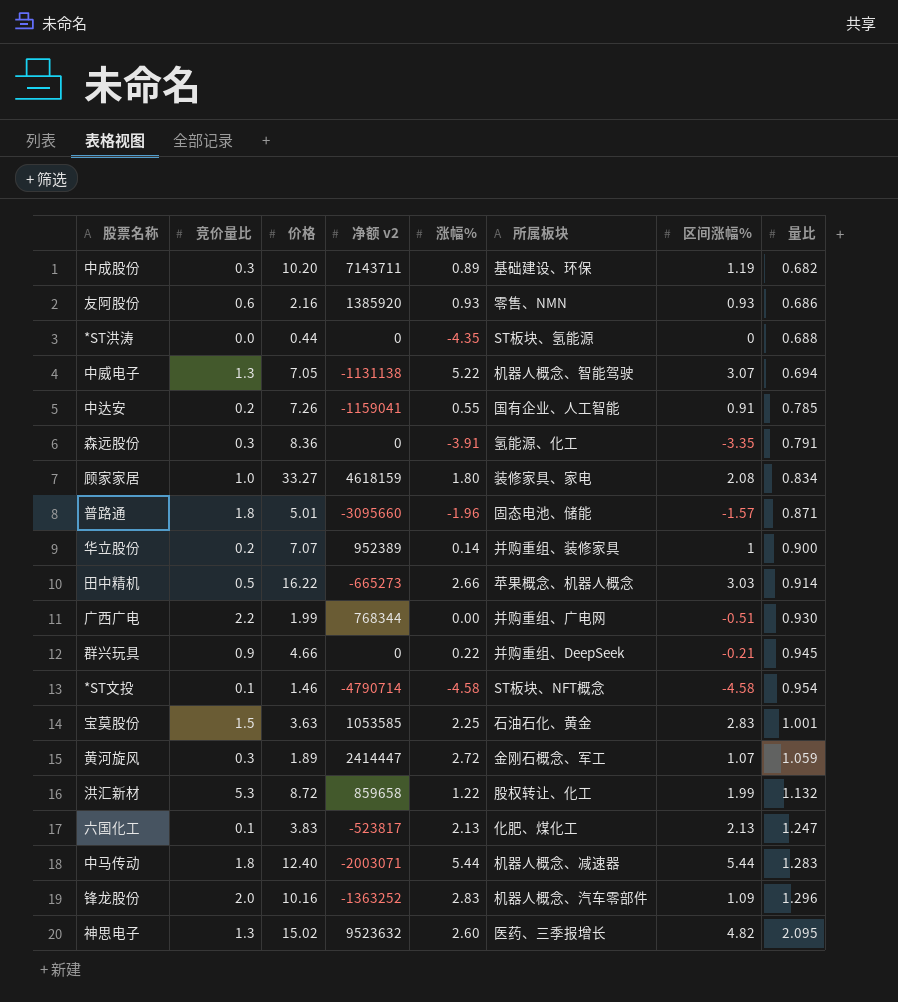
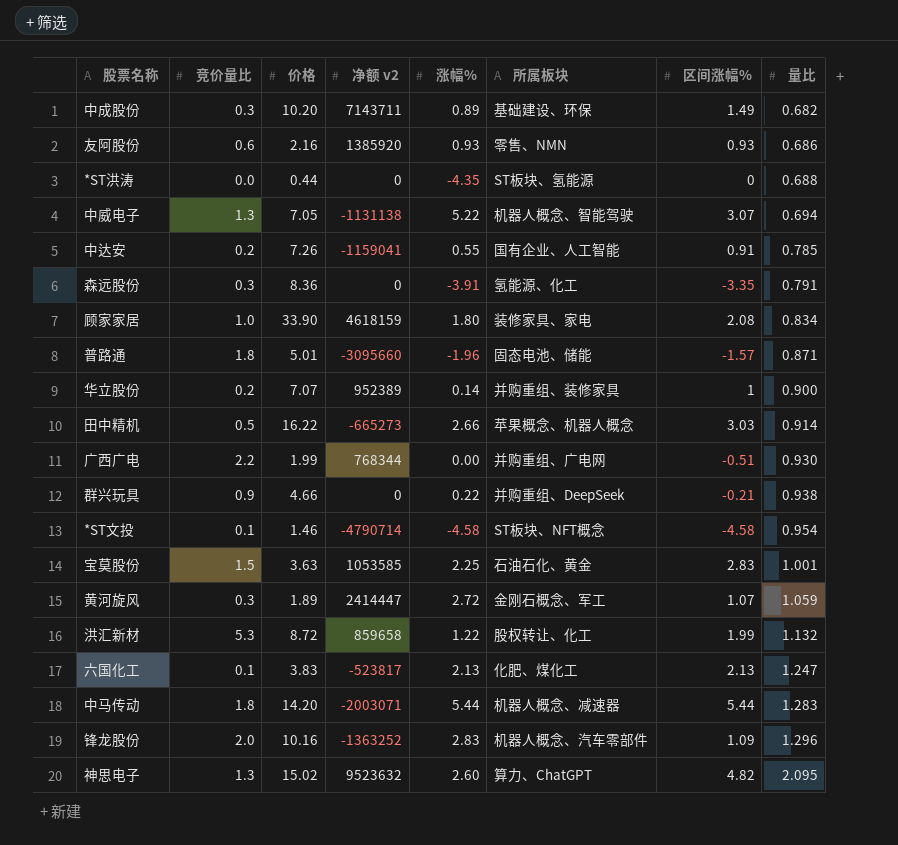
中成股份 | 区间涨幅%: 1.19 -> 1.49
顾家家居 | 价格: 33.27 -> 33.90
群兴玩具 | 量比: 0.945 -> 0.938
中马传动 | 价格: 12.40 -> 14.20
神思电子 | 所属板块: 医药、三季报增长 -> 算力、ChatGPT

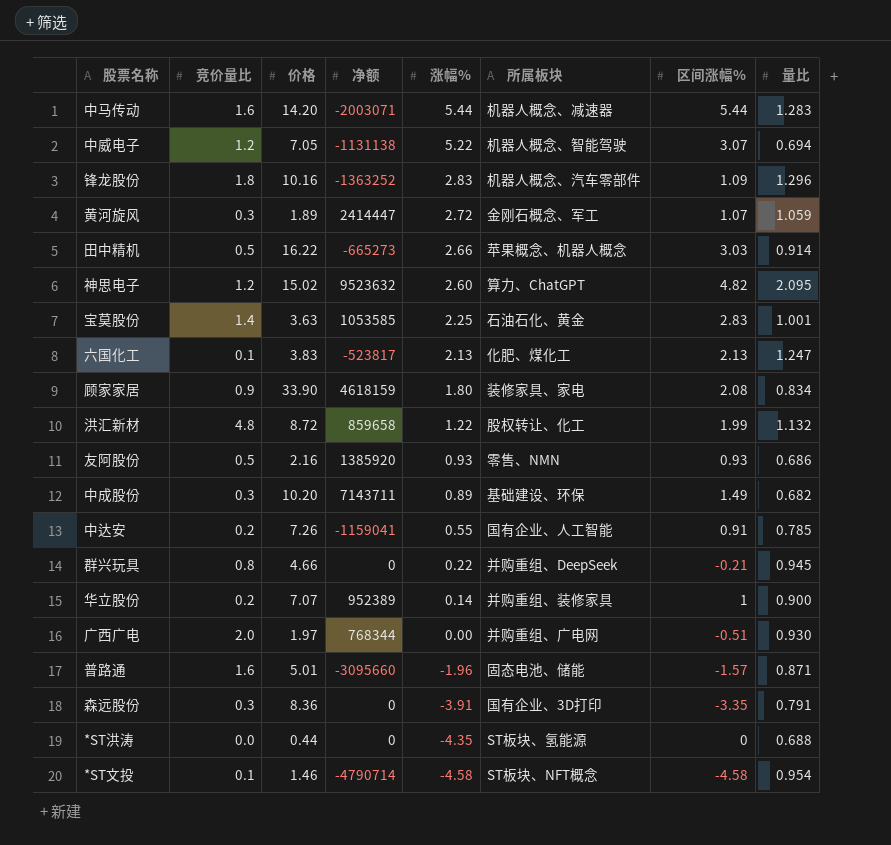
row order: 量比 ascending -> 涨幅% descending
column name: 净额 v2 -> 净额
中马传动 | 竞价量比: 1.8 -> 1.6
中威电子 | 竞价量比: 1.3 -> 1.2
锋龙股份 | 竞价量比: 2.0 -> 1.8
神思电子 | 竞价量比: 1.3 -> 1.2
宝莫股份 | 竞价量比: 1.5 -> 1.4
顾家家居 | 竞价量比: 1.0 -> 0.9
洪汇新材 | 竞价量比: 5.3 -> 4.8
友阿股份 | 竞价量比: 0.6 -> 0.5
群兴玩具 | 竞价量比: 0.9 -> 0.8
群兴玩具 | 量比: 0.938 -> 0.945
广西广电 | 竞价量比: 2.2 -> 2.0
广西广电 | 价格: 1.99 -> 1.97
普路通 | 竞价量比: 1.8 -> 1.6
森远股份 | 所属板块: 氢能源、化工 -> 国有企业、3D打印

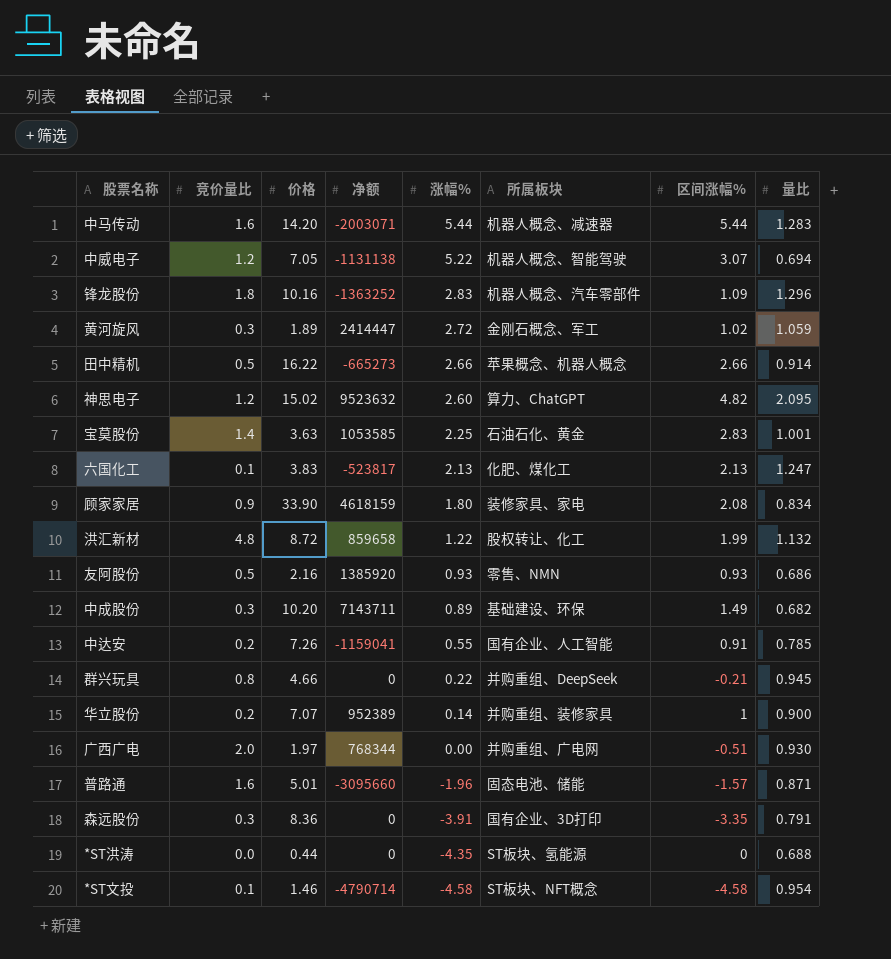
黄河旋风 | 区间涨幅%: 1.07 -> 1.02
田中精机 | 区间涨幅%: 3.03 -> 2.66

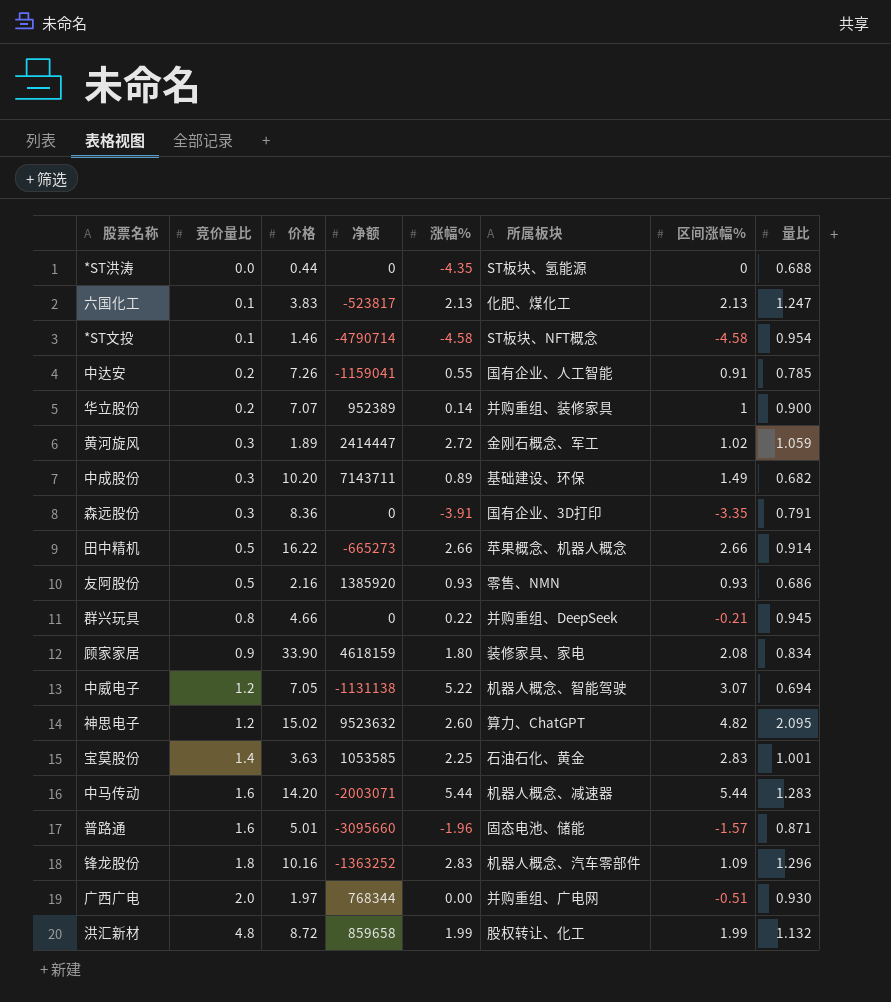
row order: 涨幅% descending -> 竞价量比 ascending
洪汇新材 | 涨幅%: 1.22 -> 1.99

